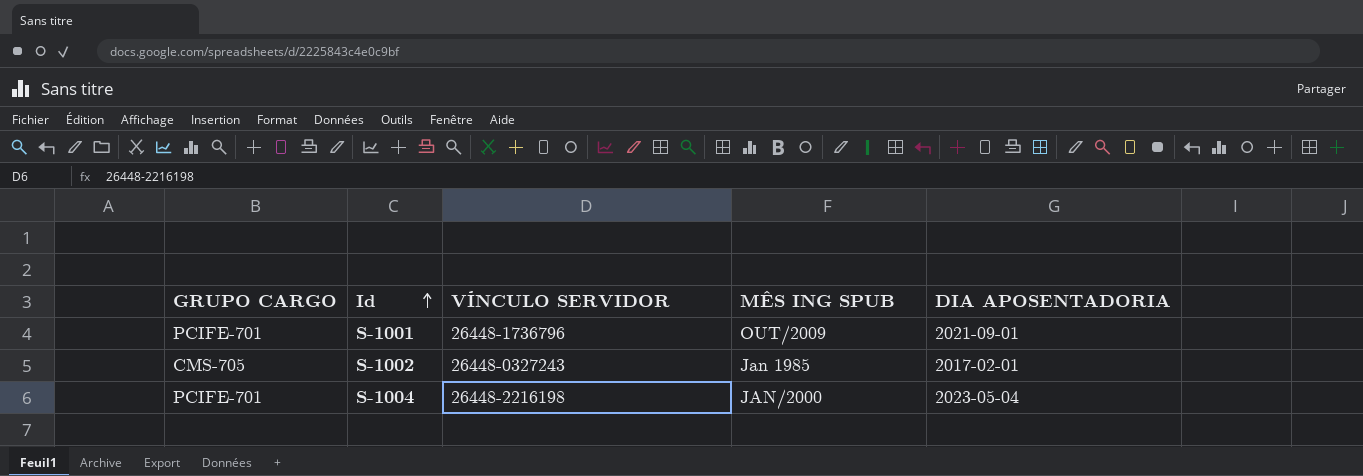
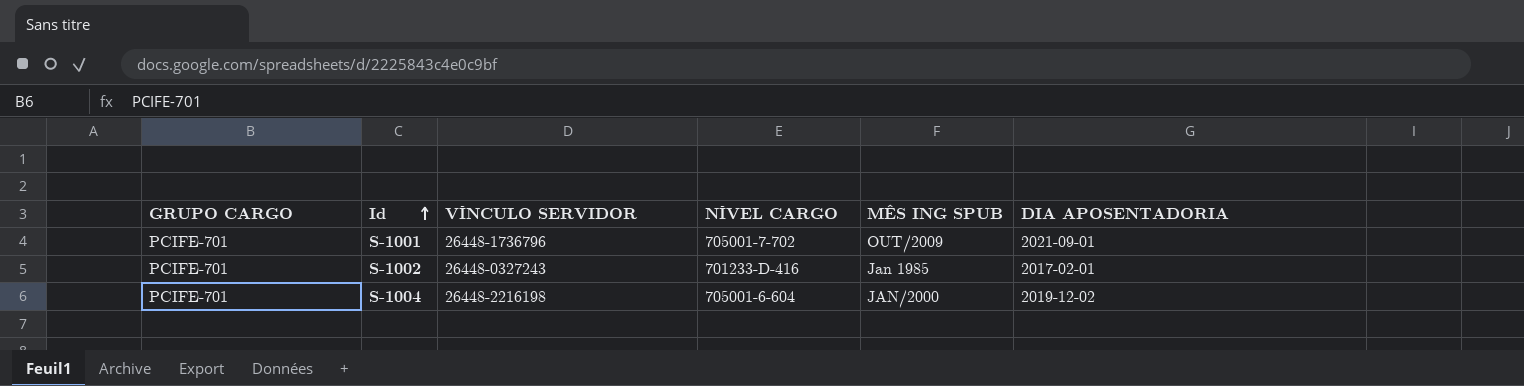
column NÍVEL CARGO | position: none -> 4
S-1002 | GRUPO CARGO: CMS-705 -> PCIFE-701
S-1004 | DIA APOSENTADORIA: 2023-05-04 -> 2019-12-02

